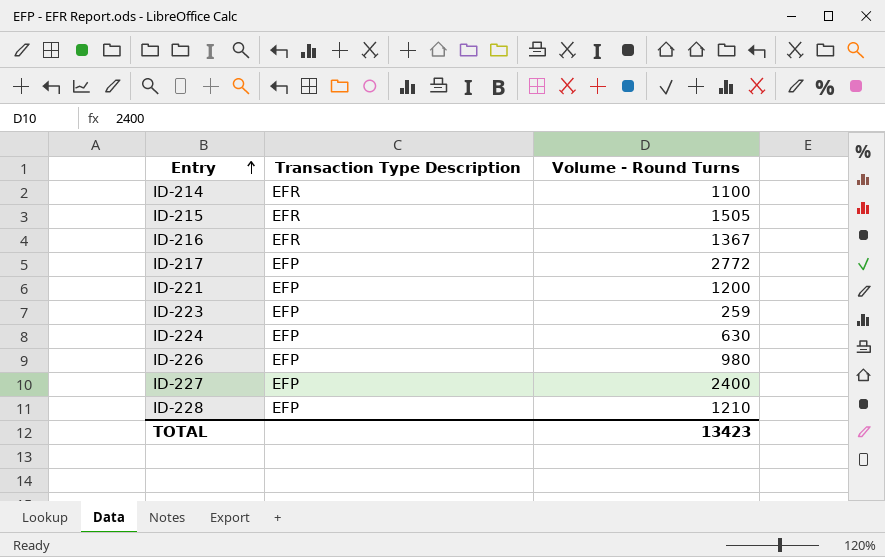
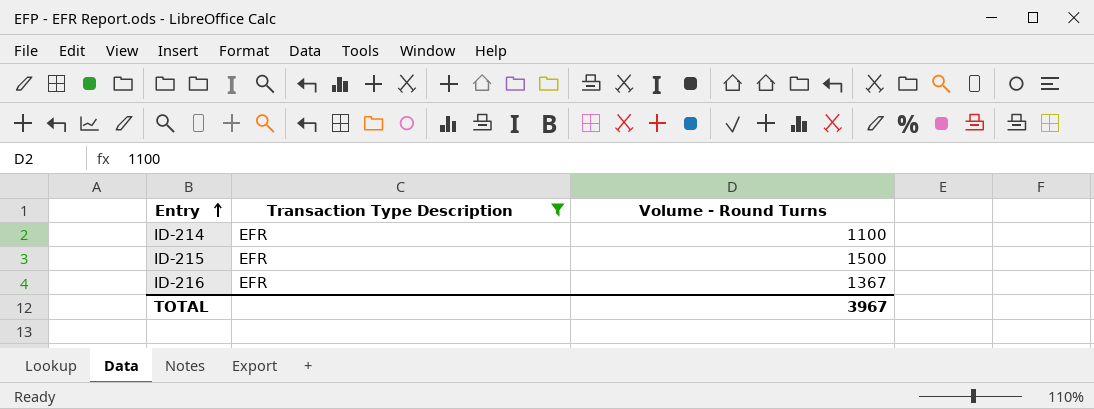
filter: none -> Transaction Type Description = EFR
ID-215 | Volume - Round Turns: 1505 -> 1500
TOTAL | Volume - Round Turns: 13423 -> 3967

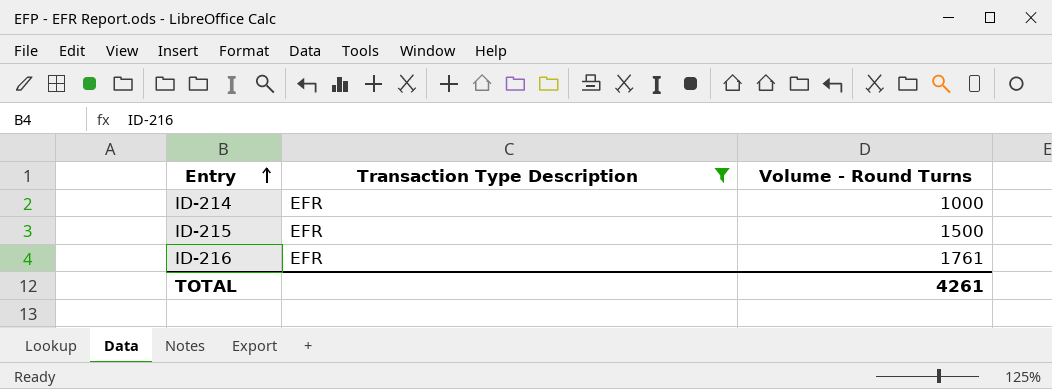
ID-214 | Volume - Round Turns: 1100 -> 1000
ID-216 | Volume - Round Turns: 1367 -> 1761
TOTAL | Volume - Round Turns: 3967 -> 4261

